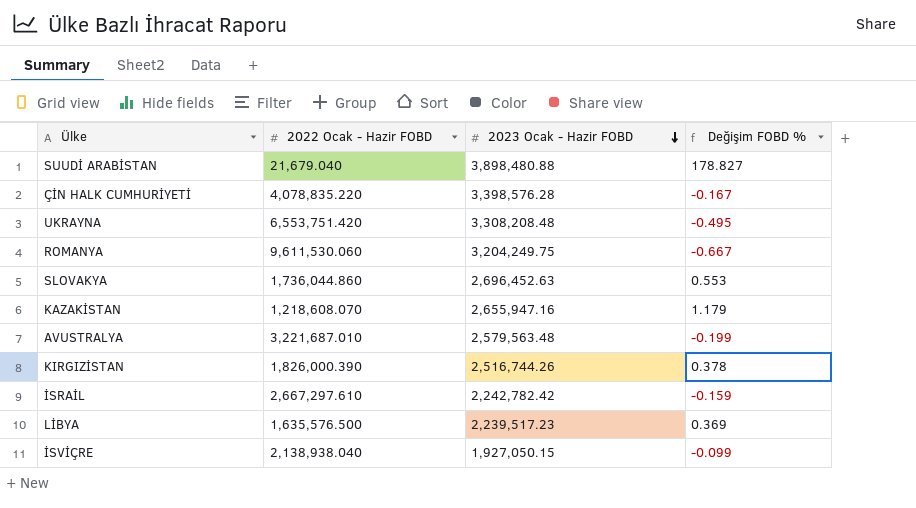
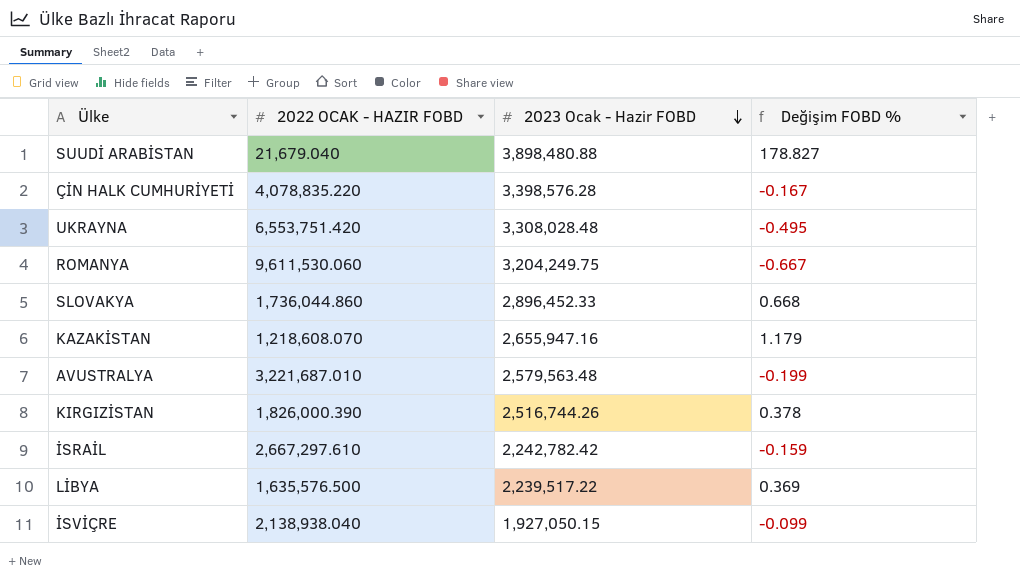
column name: 2022 Ocak - Hazir FOBD -> 2022 OCAK - HAZIR FOBD
UKRAYNA | 2023 Ocak - Hazir FOBD: 3,308,208.48 -> 3,308,028.48
SLOVAKYA | 2023 Ocak - Hazir FOBD: 2,696,452.63 -> 2,896,452.33
SLOVAKYA | Değişim FOBD %: 0.553 -> 0.668
LİBYA | 2023 Ocak - Hazir FOBD: 2,239,517.23 -> 2,239,517.22

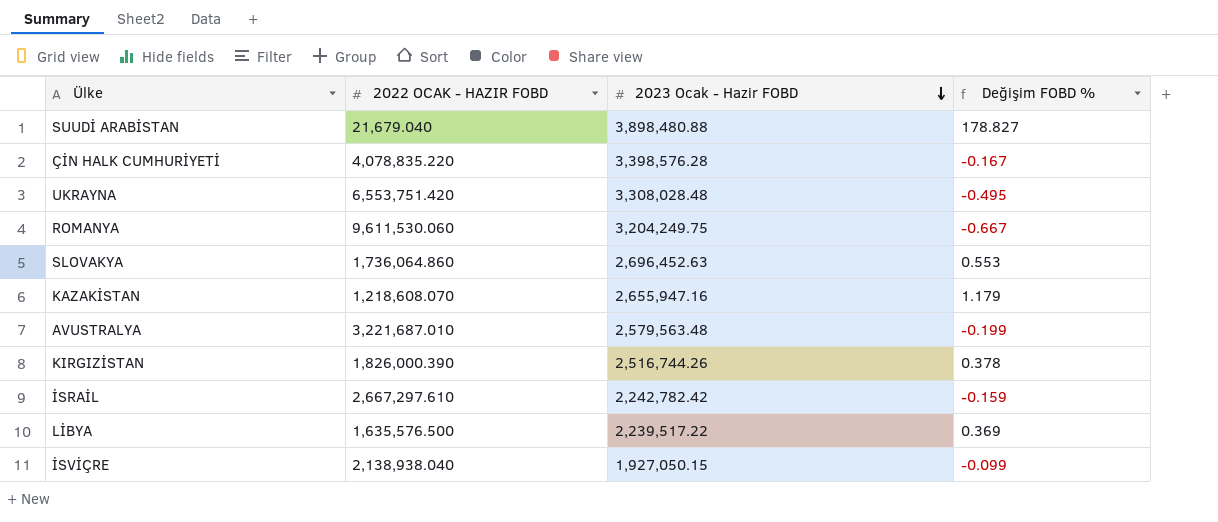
SLOVAKYA | 2022 OCAK - HAZIR FOBD: 1,736,044.860 -> 1,736,064.860
SLOVAKYA | 2023 Ocak - Hazir FOBD: 2,896,452.33 -> 2,696,452.63
SLOVAKYA | Değişim FOBD %: 0.668 -> 0.553

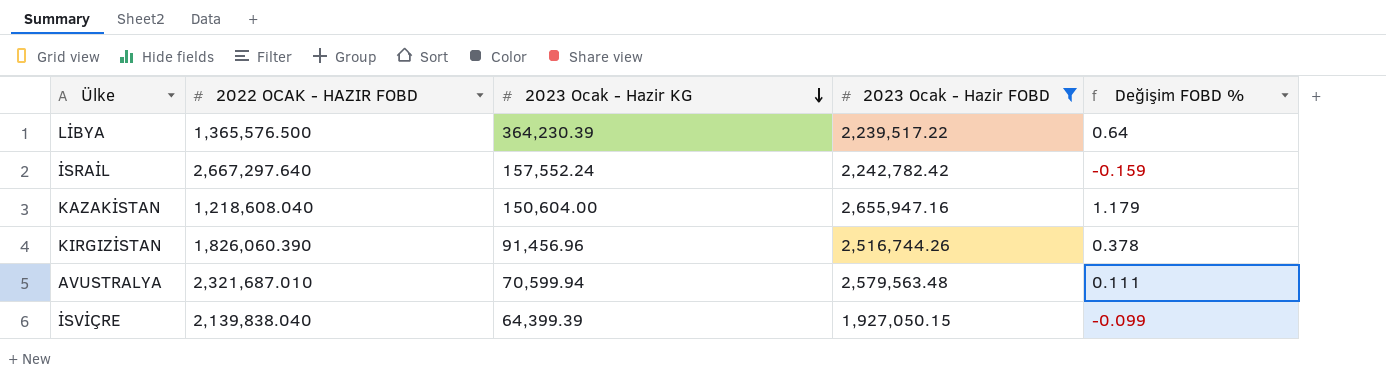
filter: none -> 2023 Ocak - Hazir FOBD <= 2,655,947.16
row order: 2023 Ocak - Hazir FOBD descending -> 2023 Ocak - Hazir KG descending
column 2023 Ocak - Hazir KG | position: none -> 3
LİBYA | 2022 OCAK - HAZIR FOBD: 1,635,576.500 -> 1,365,576.500
LİBYA | Değişim FOBD %: 0.369 -> 0.64
İSRAİL | 2022 OCAK - HAZIR FOBD: 2,667,297.610 -> 2,667,297.640
KAZAKİSTAN | 2022 OCAK - HAZIR FOBD: 1,218,608.070 -> 1,218,608.040
KIRGIZİSTAN | 2022 OCAK - HAZIR FOBD: 1,826,000.390 -> 1,826,060.390
AVUSTRALYA | 2022 OCAK - HAZIR FOBD: 3,221,687.010 -> 2,321,687.010
AVUSTRALYA | Değişim FOBD %: -0.199 -> 0.111
İSVİÇRE | 2022 OCAK - HAZIR FOBD: 2,138,938.040 -> 2,139,838.040

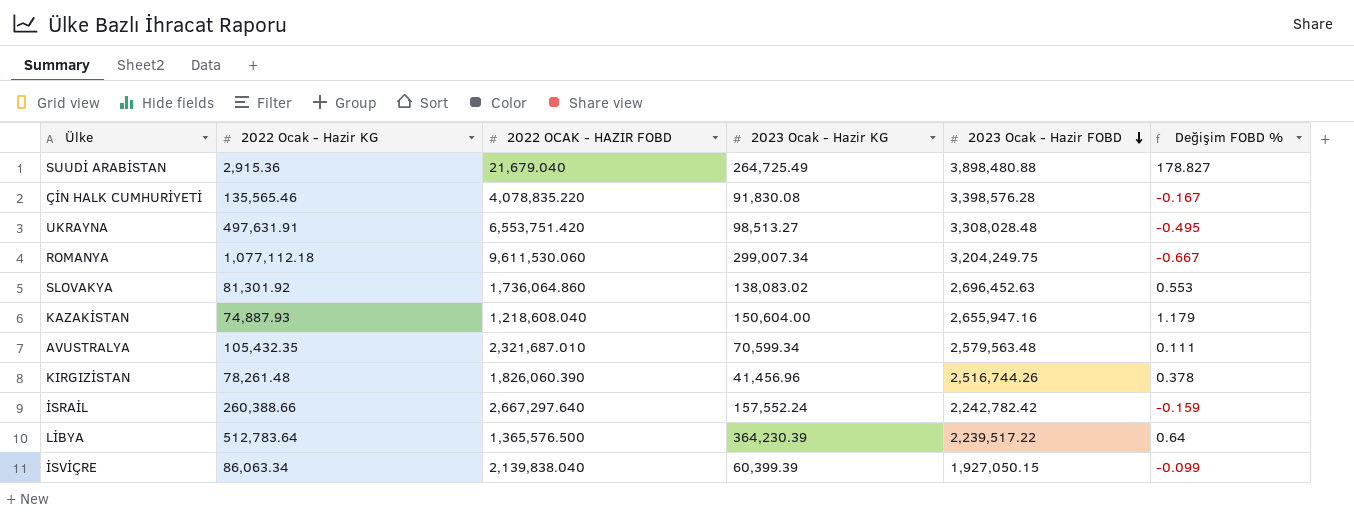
filter: 2023 Ocak - Hazir FOBD <= 2,655,947.16 -> none
row order: 2023 Ocak - Hazir KG descending -> 2023 Ocak - Hazir FOBD descending
column 2022 Ocak - Hazir KG | position: none -> 2
AVUSTRALYA | 2023 Ocak - Hazir KG: 70,599.94 -> 70,599.34
KIRGIZİSTAN | 2023 Ocak - Hazir KG: 91,456.96 -> 41,456.96
İSVİÇRE | 2023 Ocak - Hazir KG: 64,399.39 -> 60,399.39

